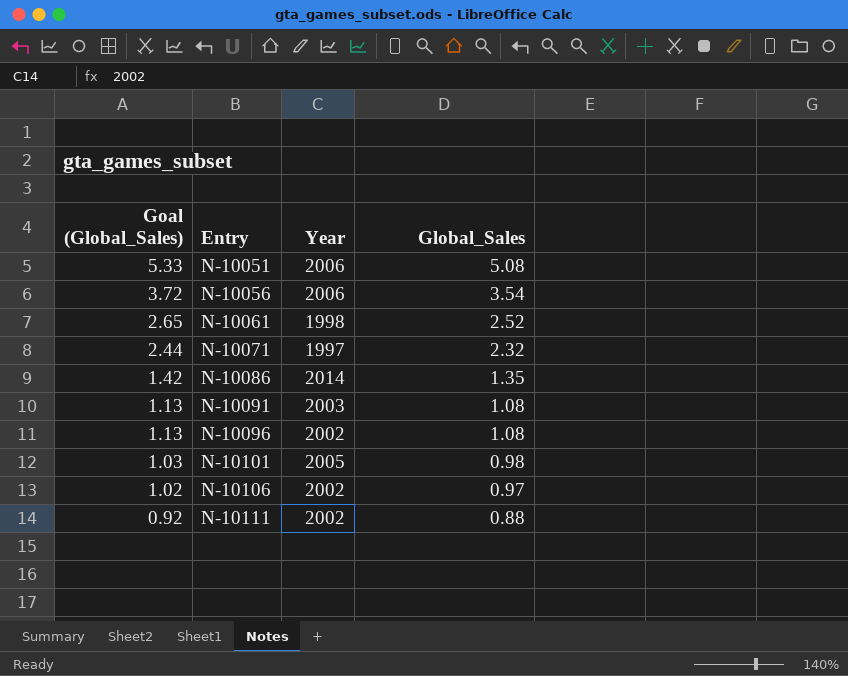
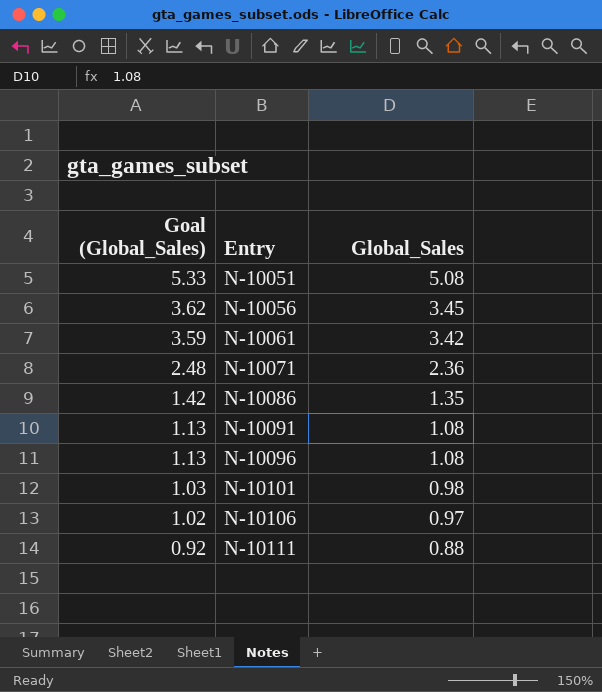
column Year | position: 3 -> none
N-10056 | Goal (Global_Sales): 3.72 -> 3.62
N-10056 | Global_Sales: 3.54 -> 3.45
N-10061 | Goal (Global_Sales): 2.65 -> 3.59
N-10061 | Global_Sales: 2.52 -> 3.42
N-10071 | Goal (Global_Sales): 2.44 -> 2.48
N-10071 | Global_Sales: 2.32 -> 2.36

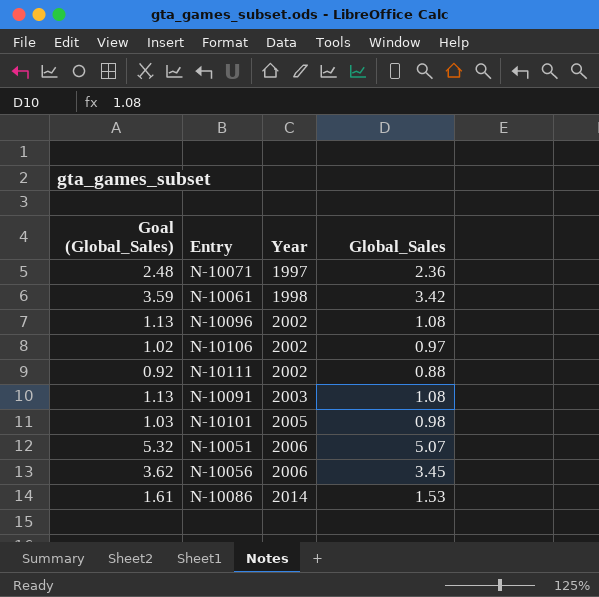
row order: Goal (Global_Sales) descending -> Year ascending
column Year | position: none -> 3
N-10051 | Goal (Global_Sales): 5.33 -> 5.32
N-10051 | Global_Sales: 5.08 -> 5.07
N-10086 | Goal (Global_Sales): 1.42 -> 1.61
N-10086 | Global_Sales: 1.35 -> 1.53

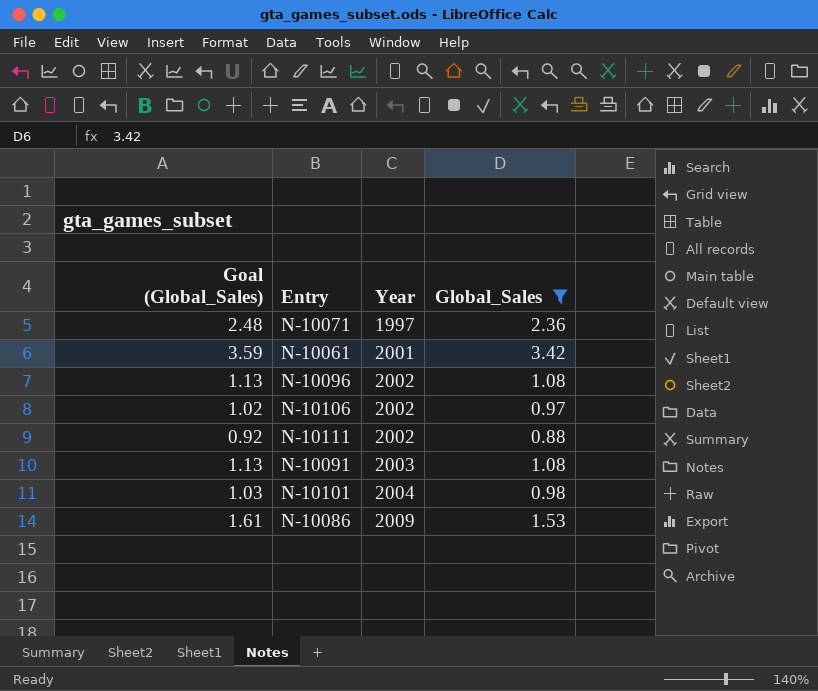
filter: none -> Global_Sales <= 3.42
N-10061 | Year: 1998 -> 2001
N-10101 | Year: 2005 -> 2004
N-10086 | Year: 2014 -> 2009

